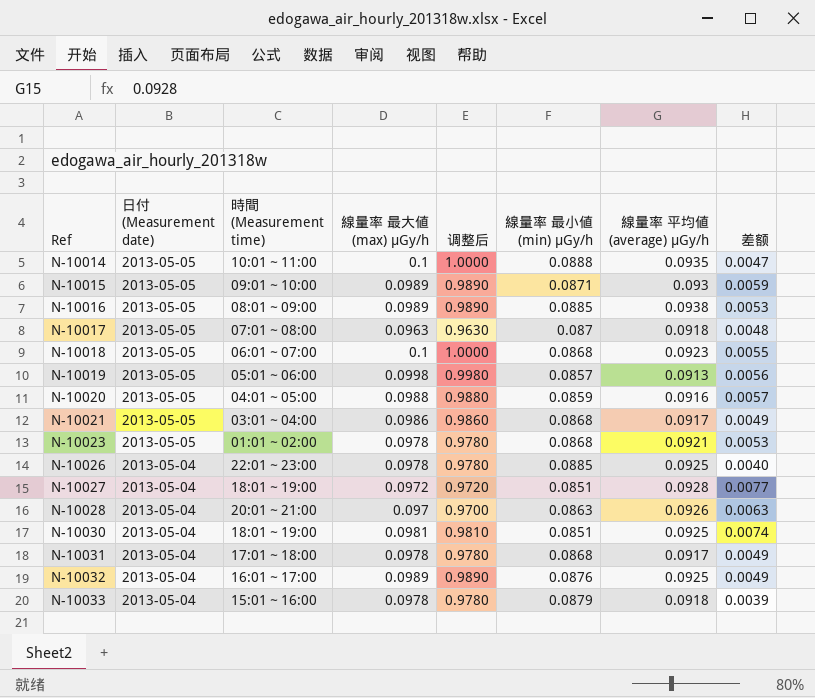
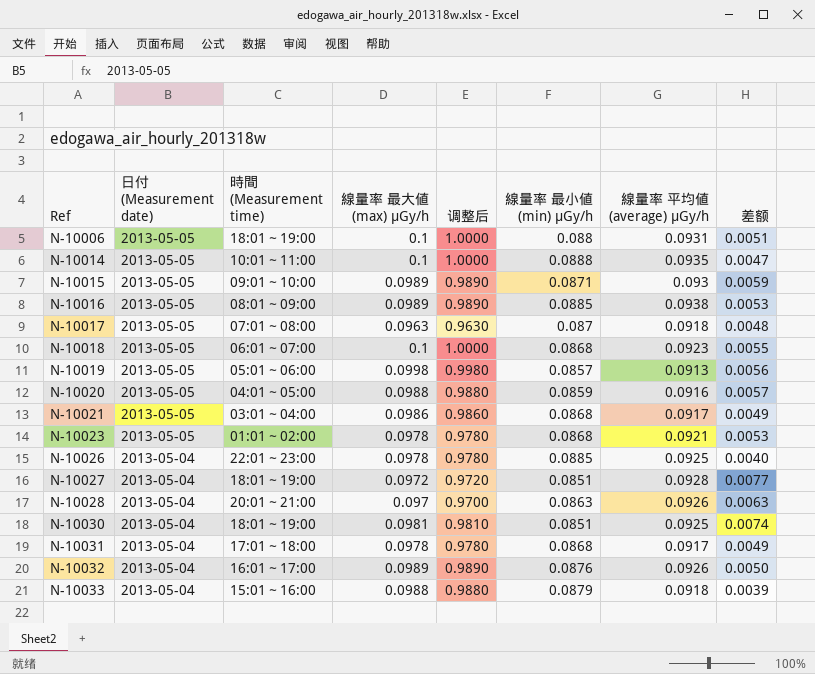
row N-10006: none -> 2013-05-05 | 18:01～19:00 | 0.1 | 1.0000 | 0.088 | 0.0931 | 0.0051
N-10032 | 線量率 平均値 (average) μGy/h: 0.0925 -> 0.0926
N-10032 | 差额: 0.0049 -> 0.0050
N-10033 | 線量率 最大値 (max) μGy/h: 0.0978 -> 0.0988
N-10033 | 调整后: 0.9780 -> 0.9880

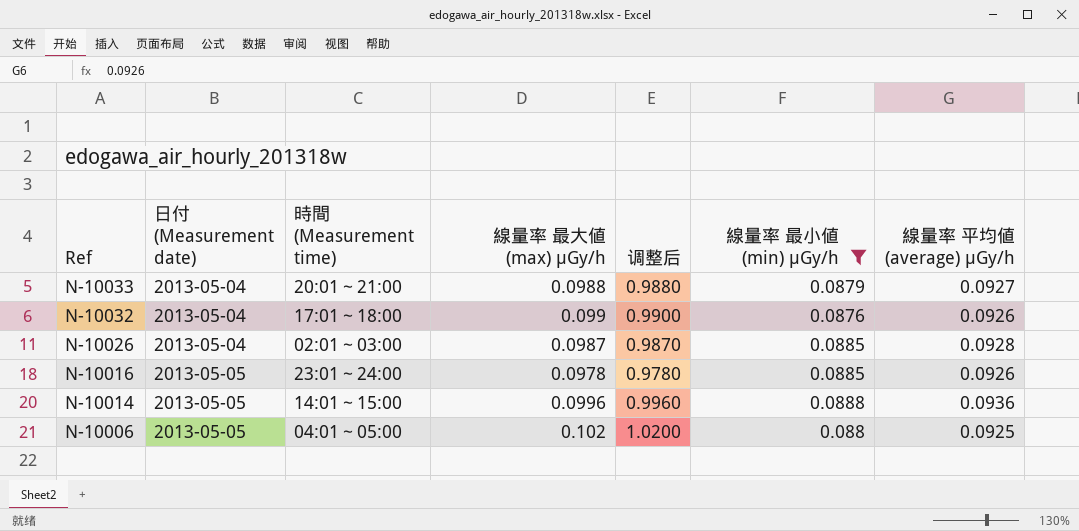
filter: none -> 線量率 最小値 (min) μGy/h >= 0.0876
row order: Ref ascending -> Ref descending
column 差额 | formula: [線量率 平均値 (average) μGy/h] - [線量率 最小値 (min) μGy/h] -> none
N-10033 | 時間 (Measurement time): 15:01～16:00 -> 20:01～21:00
N-10033 | 線量率 平均値 (average) μGy/h: 0.0918 -> 0.0927
N-10032 | 時間 (Measurement time): 16:01～17:00 -> 17:01～18:00
N-10032 | 線量率 最大値 (max) μGy/h: 0.0989 -> 0.099
N-10032 | 调整后: 0.9890 -> 0.9900
N-10026 | 時間 (Measurement time): 22:01～23:00 -> 02:01～03:00
N-10026 | 線量率 最大値 (max) μGy/h: 0.0978 -> 0.0987
N-10026 | 调整后: 0.9780 -> 0.9870
N-10026 | 線量率 平均値 (average) μGy/h: 0.0925 -> 0.0928
N-10016 | 時間 (Measurement time): 08:01～09:00 -> 23:01～24:00
N-10016 | 線量率 最大値 (max) μGy/h: 0.0989 -> 0.0978
N-10016 | 调整后: 0.9890 -> 0.9780
N-10016 | 線量率 平均値 (average) μGy/h: 0.0938 -> 0.0926
N-10014 | 時間 (Measurement time): 10:01～11:00 -> 14:01～15:00
N-10014 | 線量率 最大値 (max) μGy/h: 0.1 -> 0.0996
N-10014 | 调整后: 1.0000 -> 0.9960
N-10014 | 線量率 平均値 (average) μGy/h: 0.0935 -> 0.0936
N-10006 | 時間 (Measurement time): 18:01～19:00 -> 04:01～05:00
N-10006 | 線量率 最大値 (max) μGy/h: 0.1 -> 0.102
N-10006 | 调整后: 1.0000 -> 1.0200
N-10006 | 線量率 平均値 (average) μGy/h: 0.0931 -> 0.0925

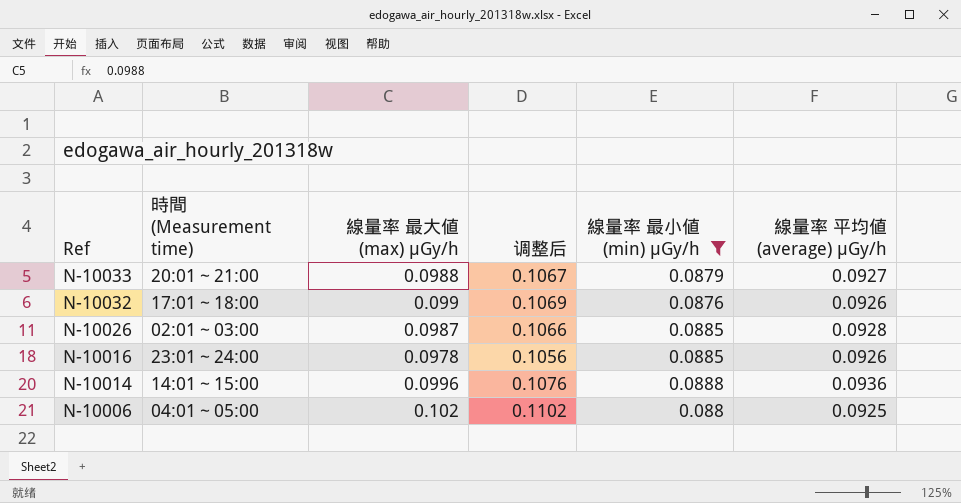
column 日付 (Measurement date) | position: 2 -> none
column 调整后 | formula: [線量率 最大値 (max) μGy/h] * 10 -> [線量率 最大値 (max) μGy/h] * 1.08

